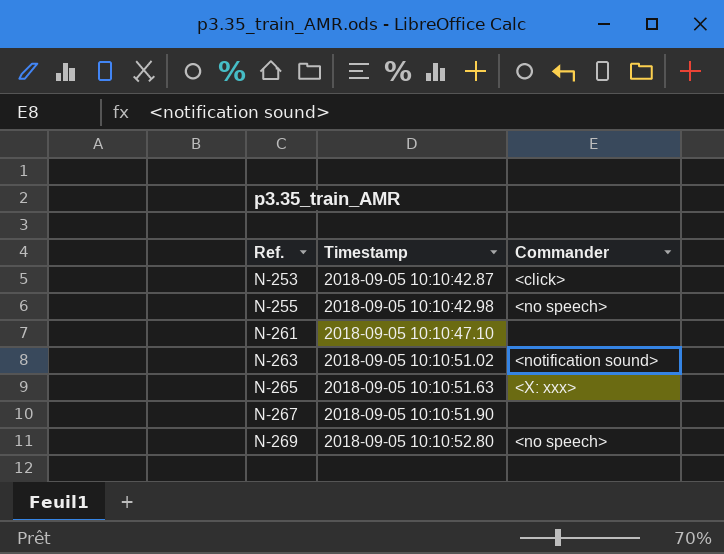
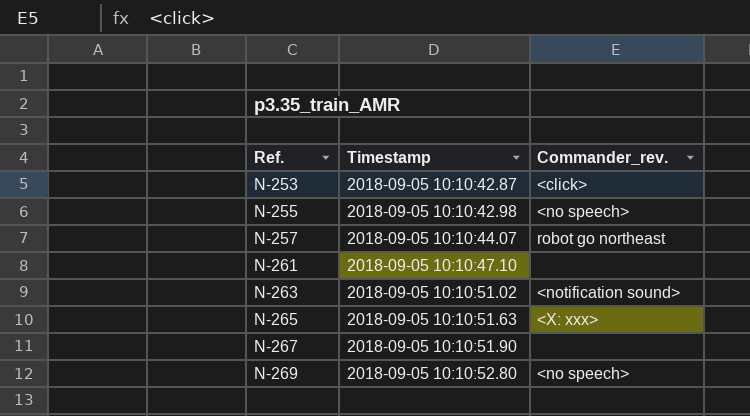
column name: Commander -> Commander_rev.
row N-257: none -> 2018-09-05 10:10:44.07 | robot go northeast

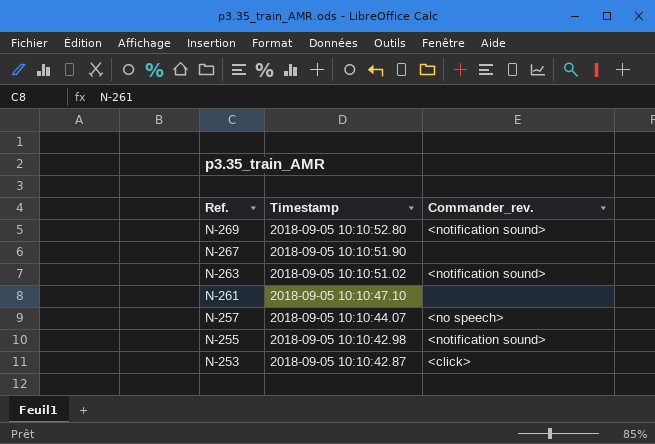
row order: Ref. ascending -> Ref. descending
row N-265: 2018-09-05 10:10:51.63 | <X: xxx> -> none
N-269 | Commander_rev.: <no speech> -> <notification sound>
N-257 | Commander_rev.: robot go northeast -> <no speech>
N-255 | Commander_rev.: <no speech> -> <notification sound>

